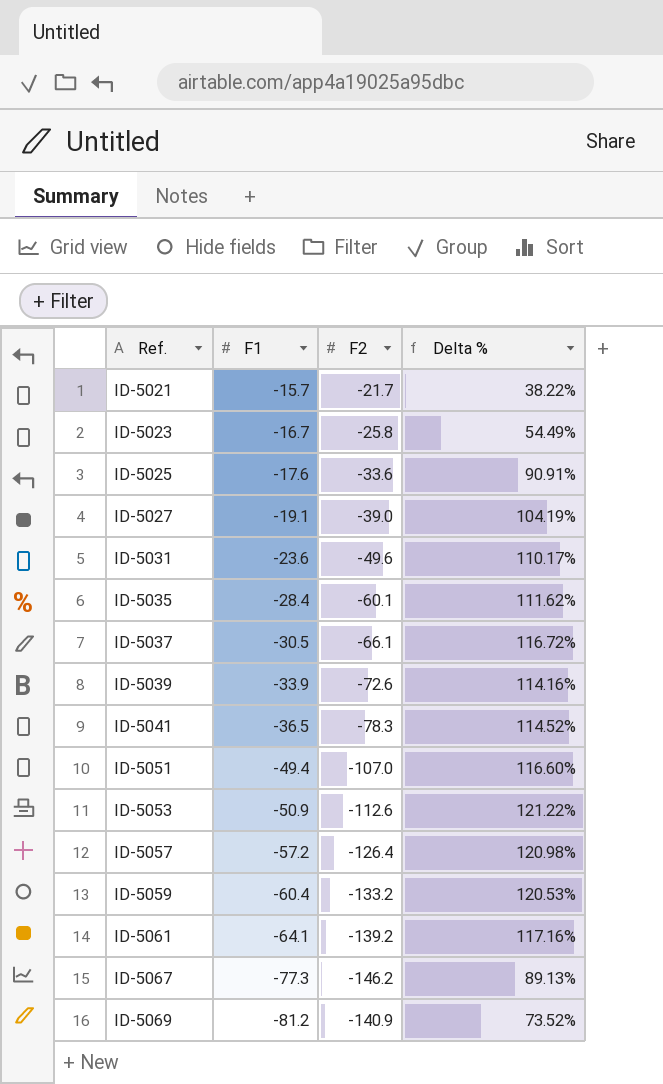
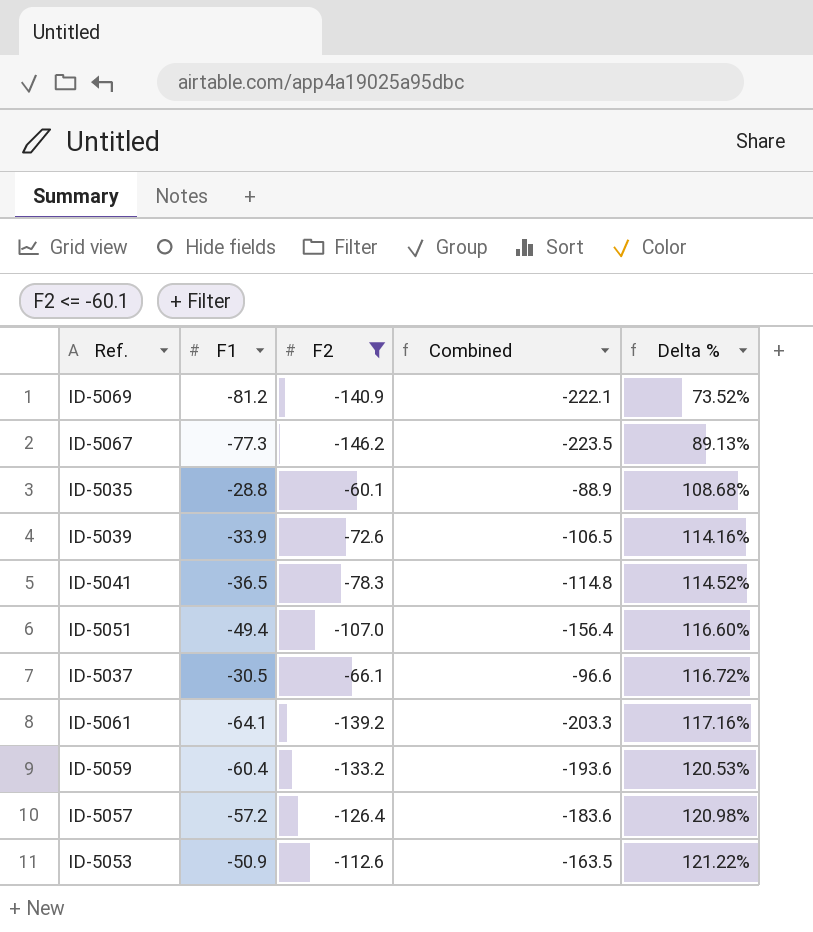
filter: none -> F2 <= -60.1
row order: Ref. ascending -> Delta % ascending
column Combined | formula: none -> [F1] + [F2]
ID-5035 | F1: -28.4 -> -28.8
ID-5035 | Delta %: 111.62% -> 108.68%

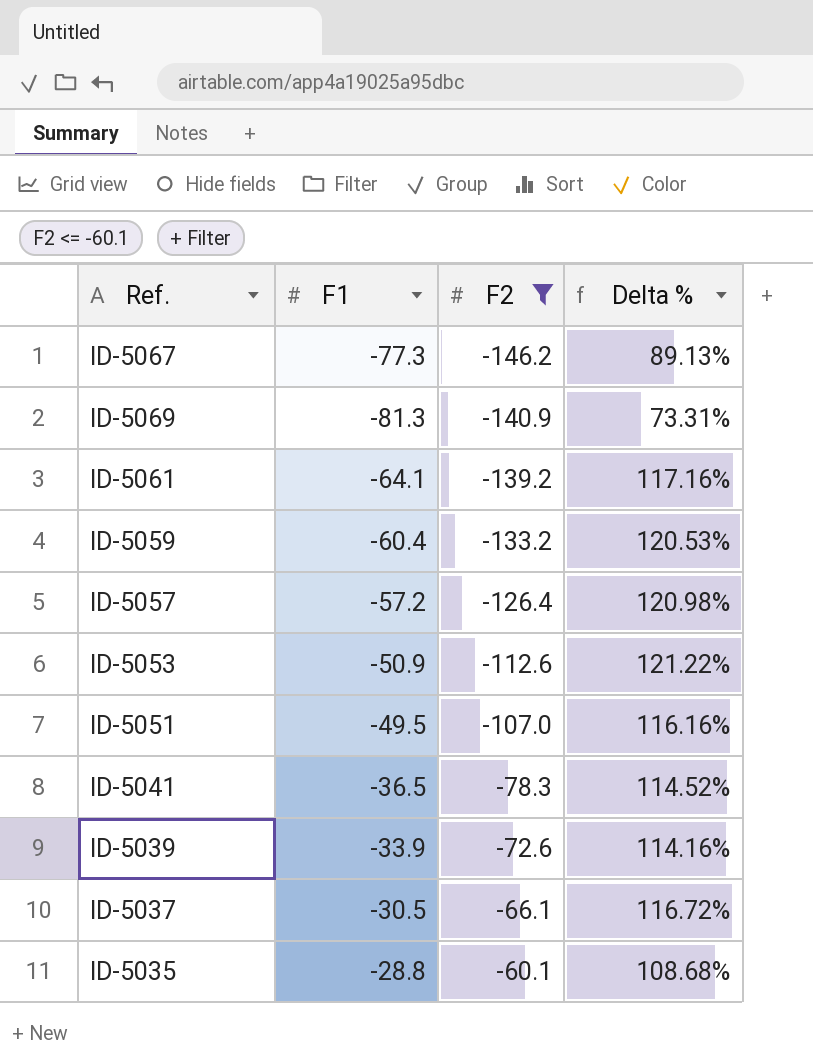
row order: Delta % ascending -> F2 ascending
column Combined | formula: [F1] + [F2] -> none
ID-5069 | F1: -81.2 -> -81.3
ID-5069 | Delta %: 73.52% -> 73.31%
ID-5051 | F1: -49.4 -> -49.5
ID-5051 | Delta %: 116.60% -> 116.16%

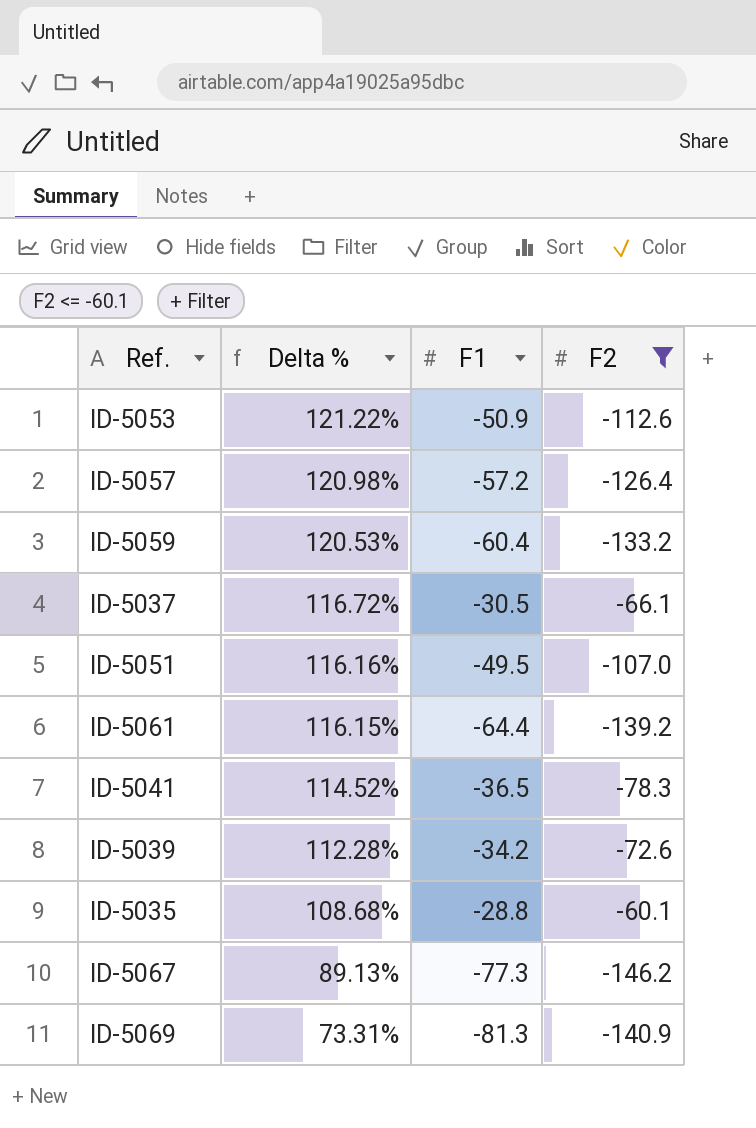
row order: F2 ascending -> Delta % descending
column Delta % | position: 4 -> 2
ID-5061 | Delta %: 117.16% -> 116.15%
ID-5061 | F1: -64.1 -> -64.4
ID-5039 | Delta %: 114.16% -> 112.28%
ID-5039 | F1: -33.9 -> -34.2

